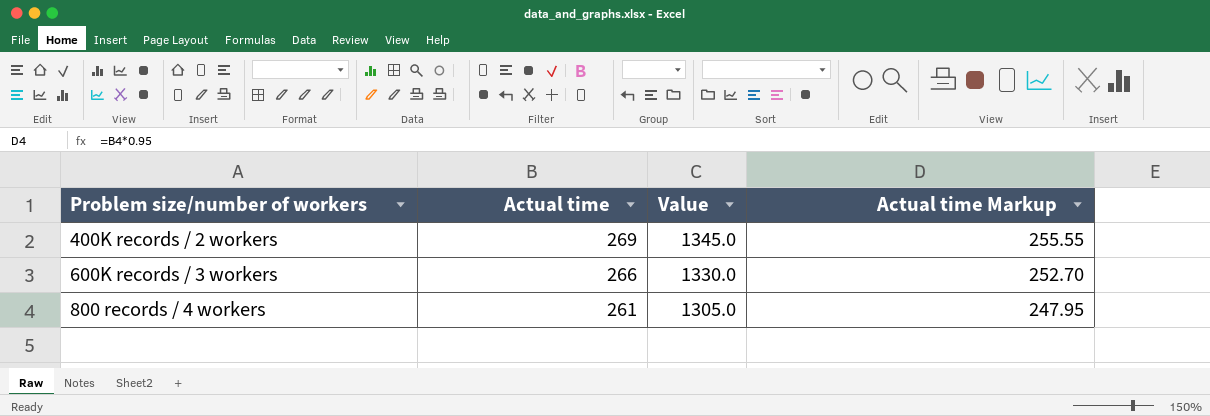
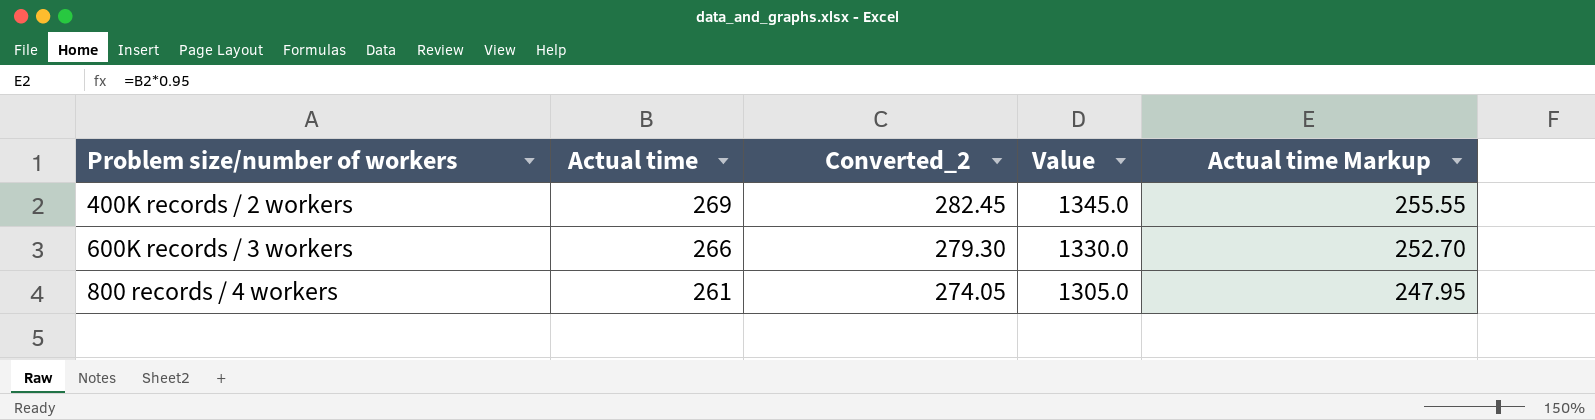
column Converted_2 | formula: none -> [Actual time] * 1.05

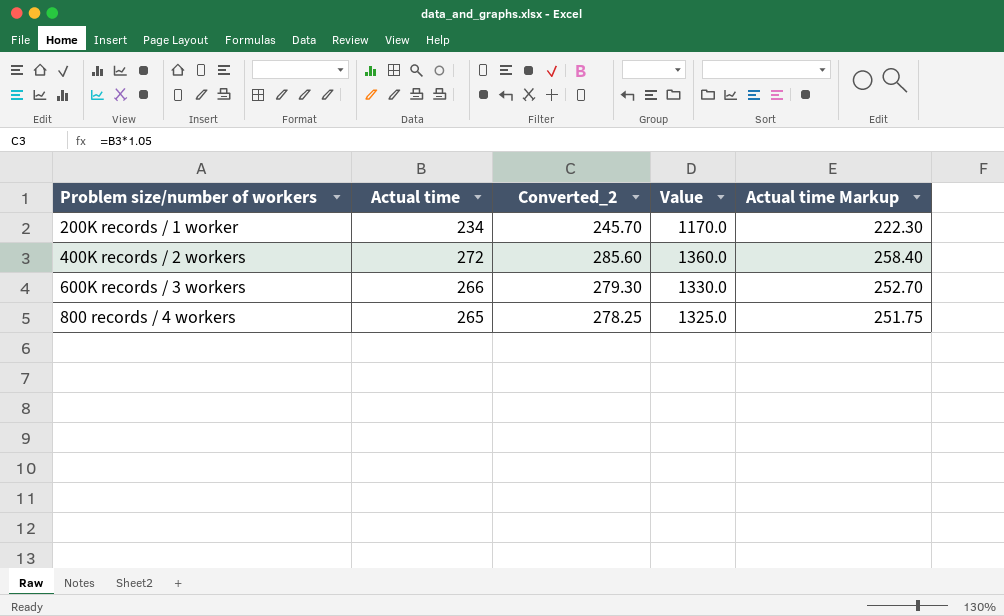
row 200K records / 1 worker: none -> 234 | 245.70 | 1170.0 | 222.30
400K records / 2 workers | Actual time: 269 -> 272
400K records / 2 workers | Converted_2: 282.45 -> 285.60
400K records / 2 workers | Value: 1345.0 -> 1360.0
400K records / 2 workers | Actual time Markup: 255.55 -> 258.40
800 records / 4 workers | Actual time: 261 -> 265
800 records / 4 workers | Converted_2: 274.05 -> 278.25
800 records / 4 workers | Value: 1305.0 -> 1325.0
800 records / 4 workers | Actual time Markup: 247.95 -> 251.75

